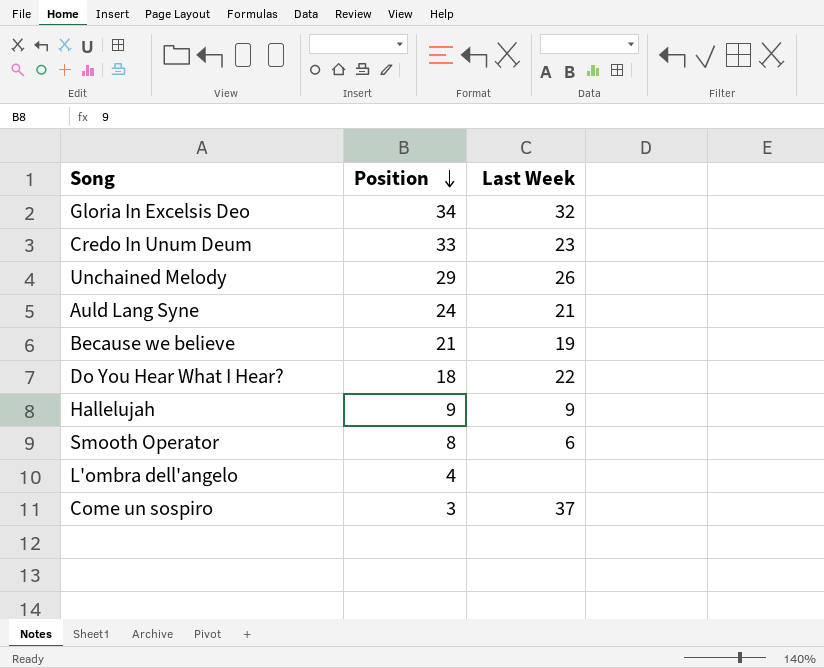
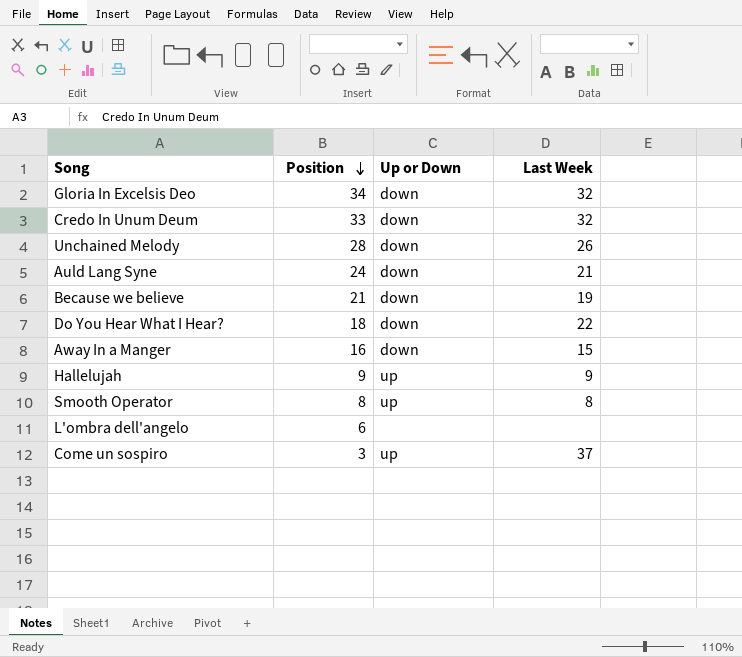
column Up or Down | position: none -> 3
Credo In Unum Deum | Last Week: 23 -> 32
Unchained Melody | Position: 29 -> 28
row Away In a Manger: none -> 16 | down | 15
Smooth Operator | Last Week: 6 -> 8
L'ombra dell'angelo | Position: 4 -> 6

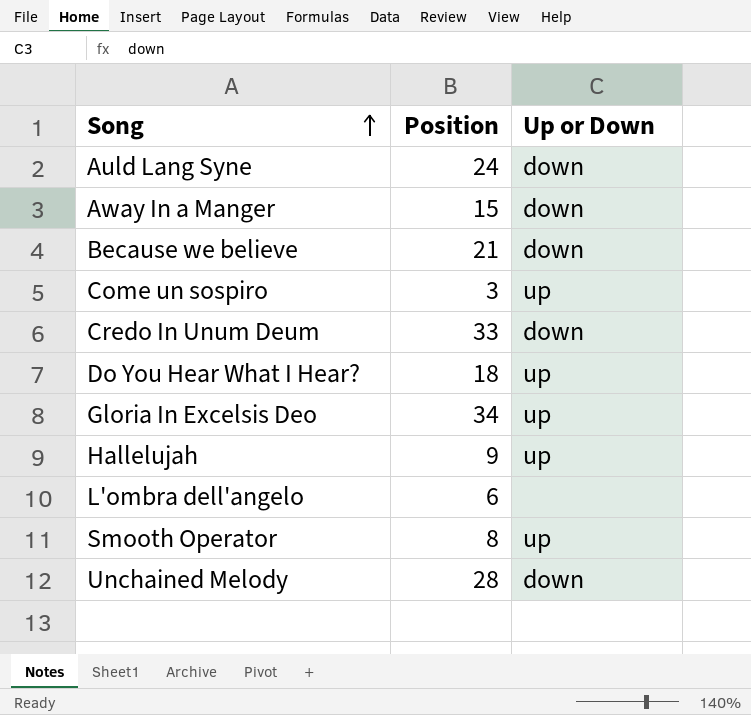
row order: Position descending -> Song ascending
column Last Week | position: 4 -> none
Away In a Manger | Position: 16 -> 15
Do You Hear What I Hear? | Up or Down: down -> up
Gloria In Excelsis Deo | Up or Down: down -> up

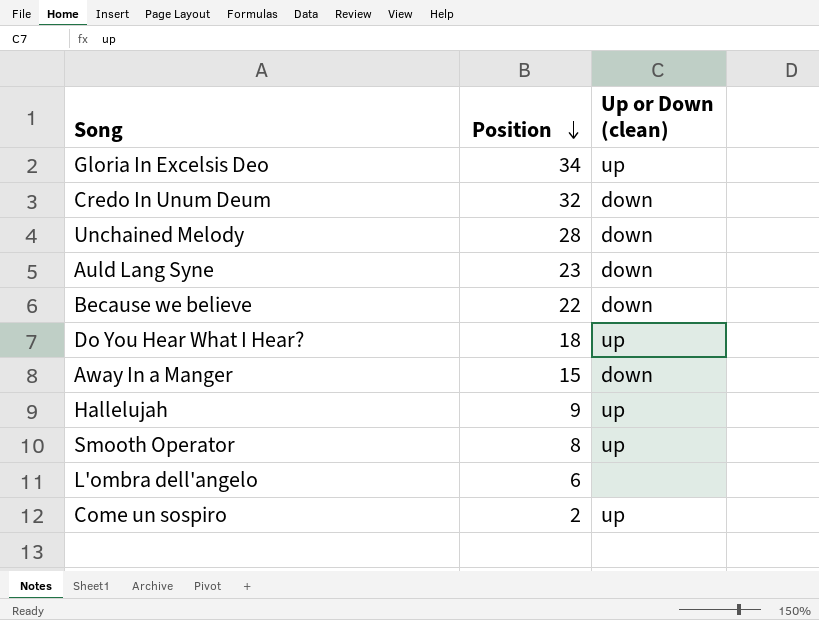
row order: Song ascending -> Position descending
column name: Up or Down -> Up or Down (clean)
Credo In Unum Deum | Position: 33 -> 32
Auld Lang Syne | Position: 24 -> 23
Because we believe | Position: 21 -> 22
Come un sospiro | Position: 3 -> 2

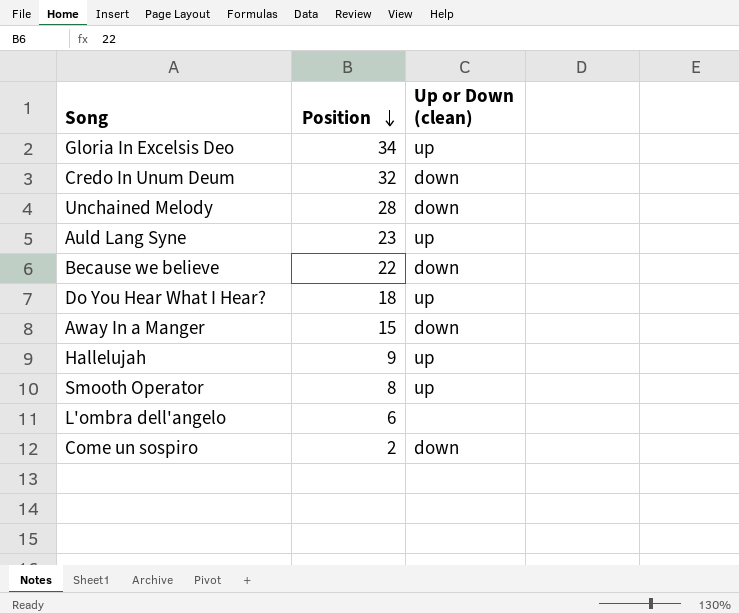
Auld Lang Syne | Up or Down (clean): down -> up
Come un sospiro | Up or Down (clean): up -> down

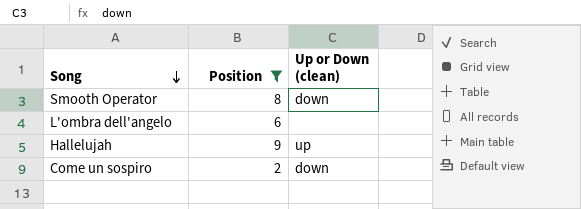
filter: none -> Position <= 9
row order: Position descending -> Song descending
Smooth Operator | Up or Down (clean): up -> down

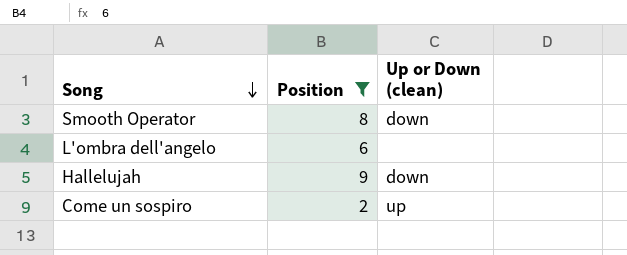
Hallelujah | Up or Down (clean): up -> down
Come un sospiro | Up or Down (clean): down -> up

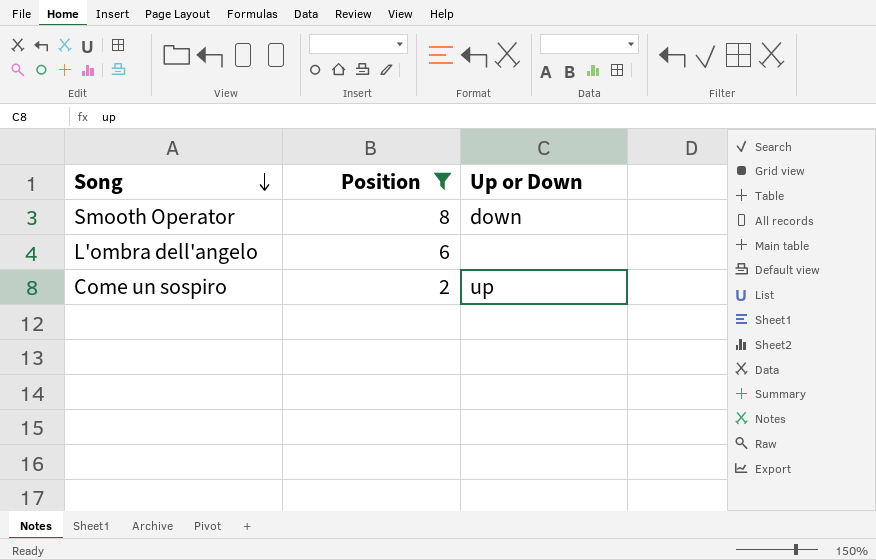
column name: Up or Down (clean) -> Up or Down
row Hallelujah: 9 | down -> none

